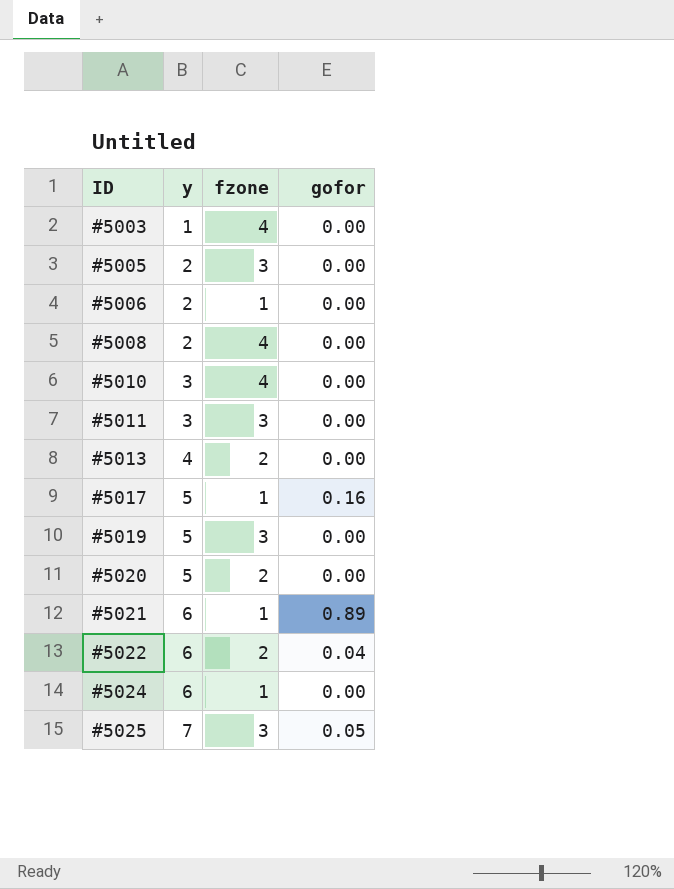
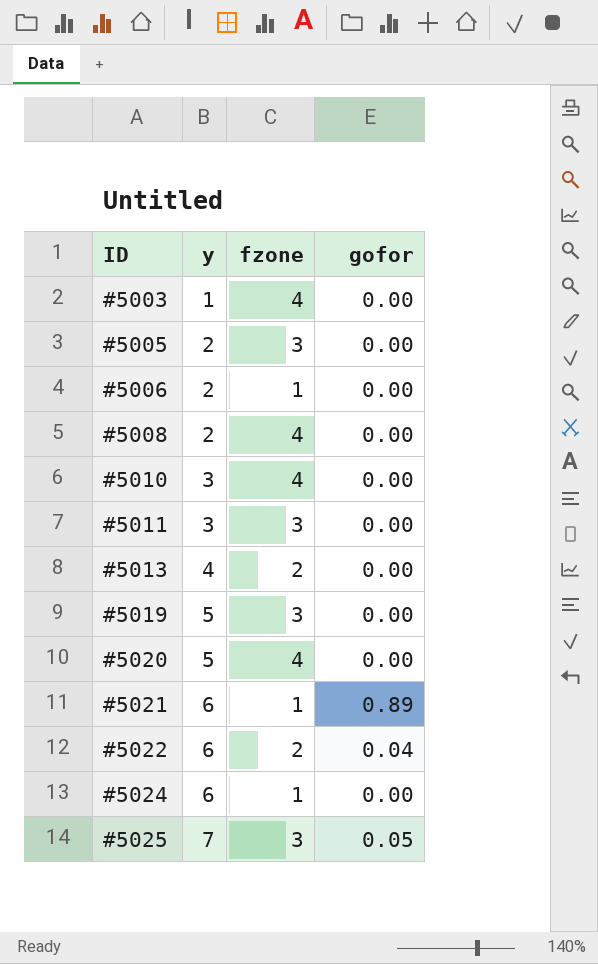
row #5017: 5 | 1 | 0.16 -> none
#5020 | fzone: 2 -> 4

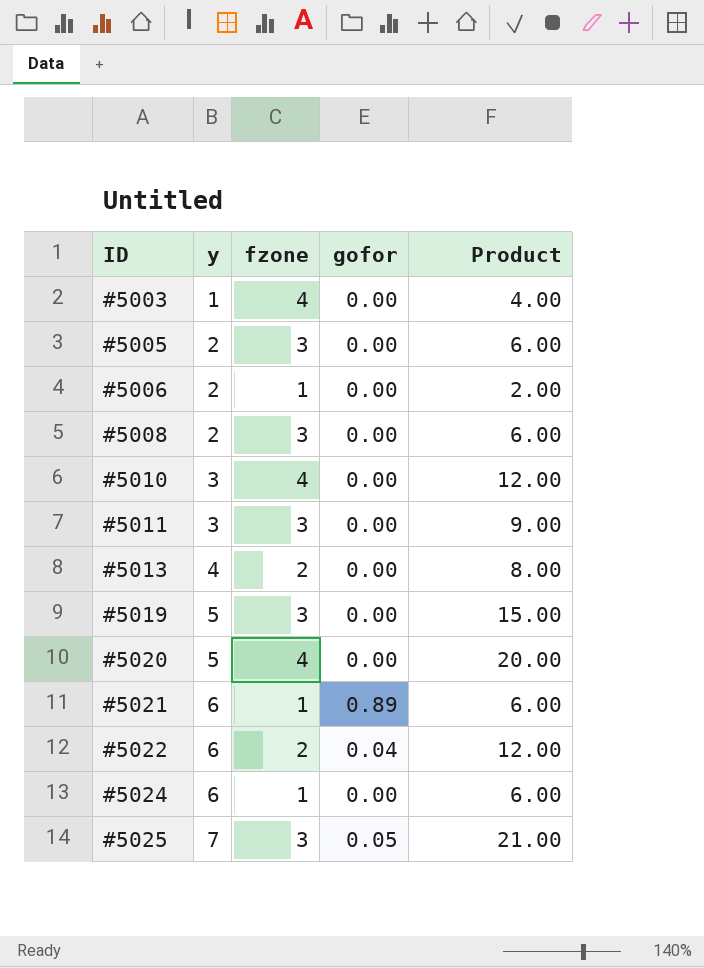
column Product | formula: none -> [y] * [fzone]
#5008 | fzone: 4 -> 3

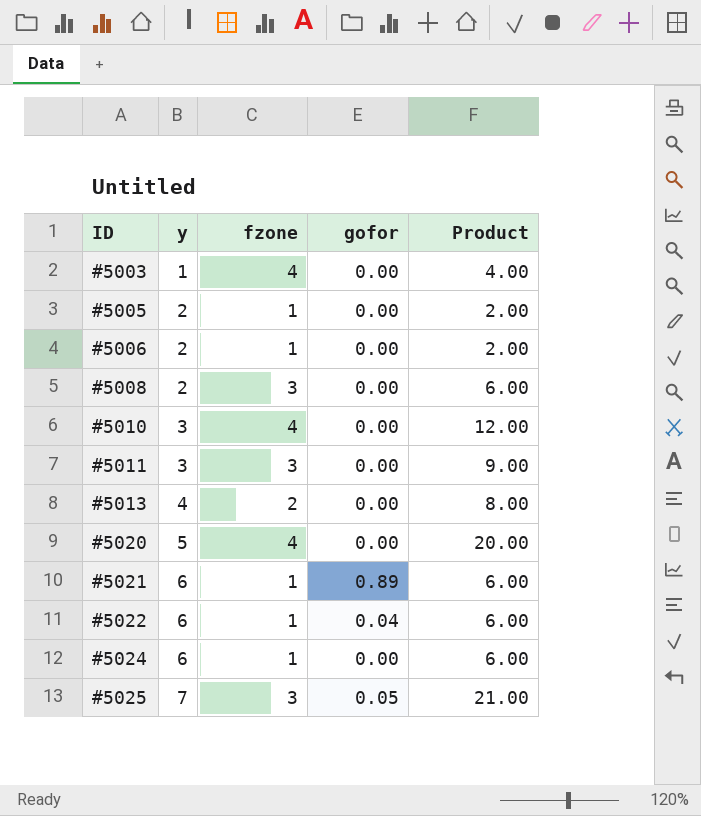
row #5019: 5 | 3 | 0.00 | 15.00 -> none
#5005 | fzone: 3 -> 1
#5005 | Product: 6.00 -> 2.00
#5022 | fzone: 2 -> 1
#5022 | Product: 12.00 -> 6.00

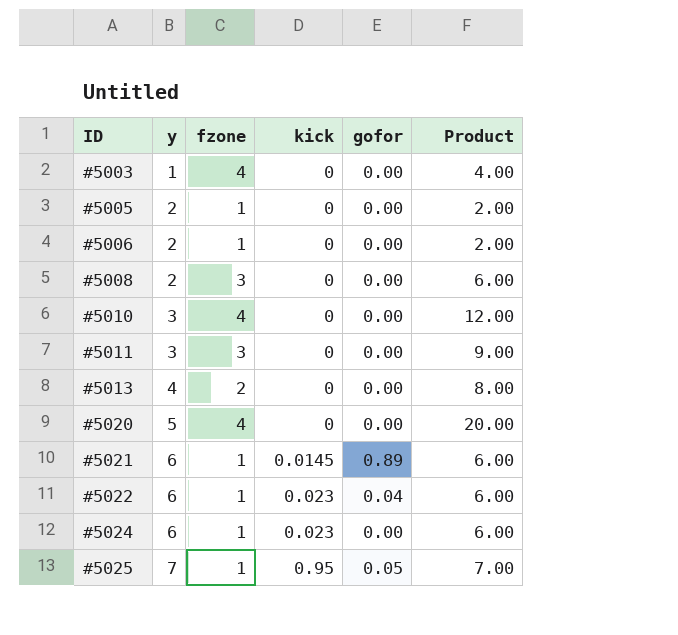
column kick | position: none -> 4
#5025 | fzone: 3 -> 1
#5025 | Product: 21.00 -> 7.00

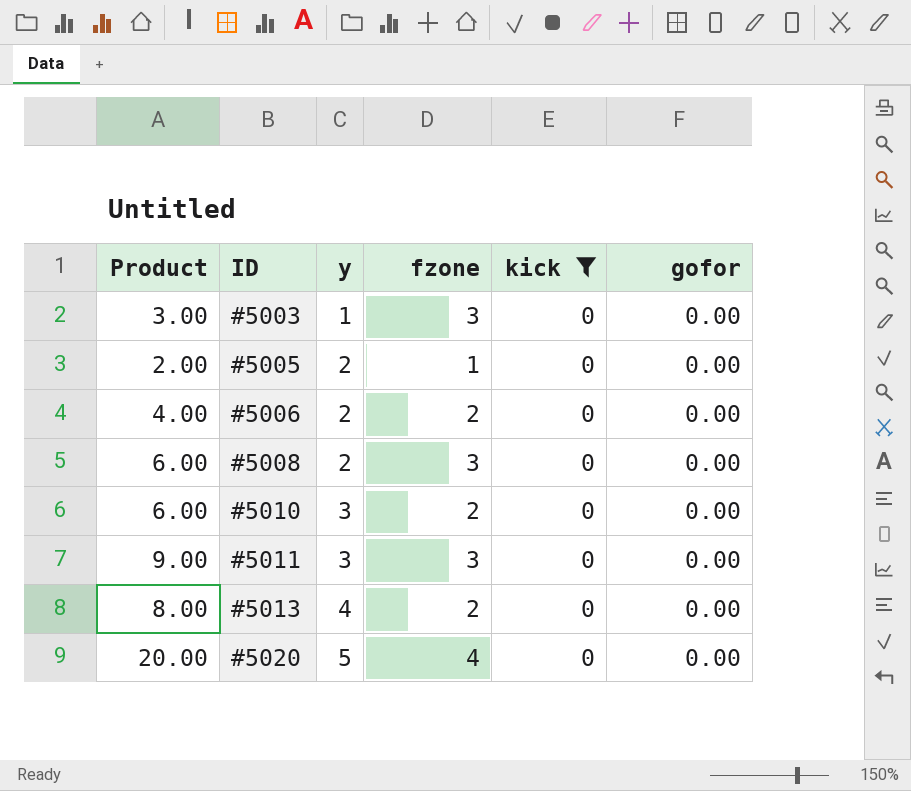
filter: none -> kick = 0
column Product | position: 6 -> 1
#5003 | Product: 4.00 -> 3.00
#5003 | fzone: 4 -> 3
#5006 | Product: 2.00 -> 4.00
#5006 | fzone: 1 -> 2
#5010 | Product: 12.00 -> 6.00
#5010 | fzone: 4 -> 2

